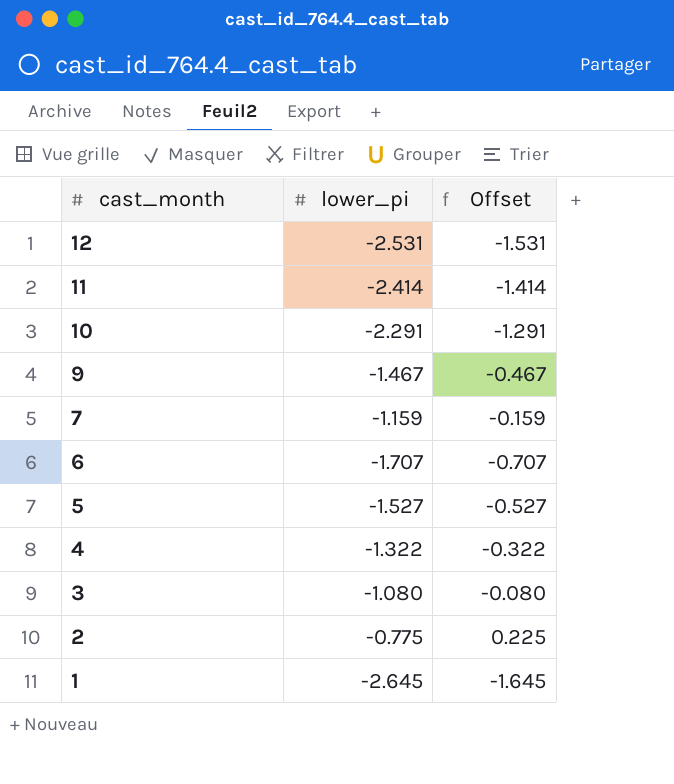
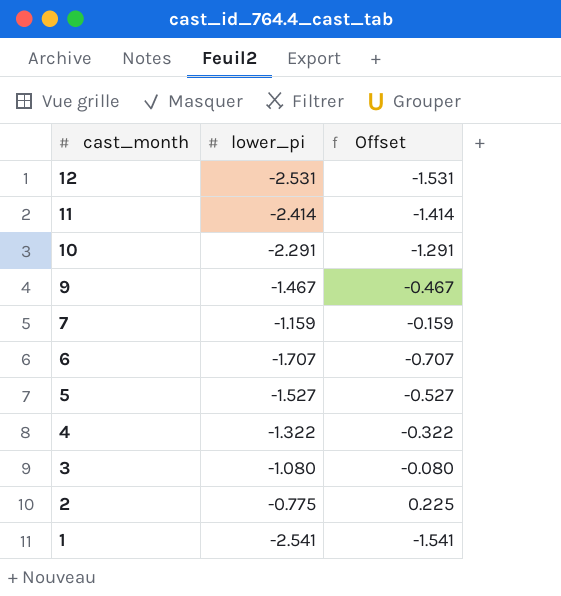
1 | lower_pi: -2.645 -> -2.541
1 | Offset: -1.645 -> -1.541

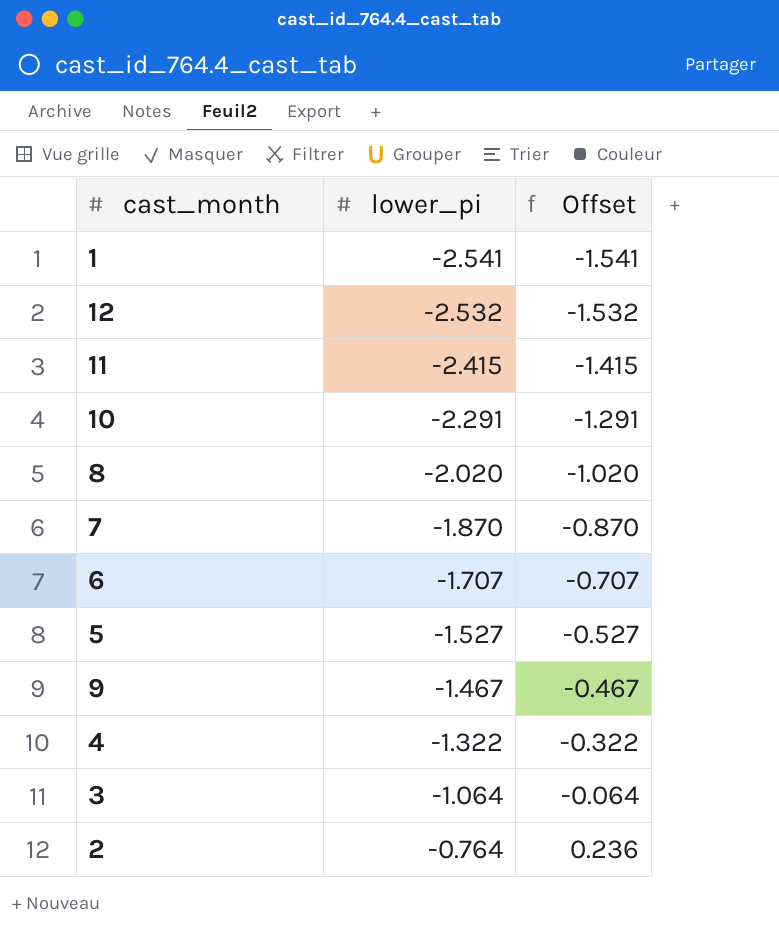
row order: cast_month descending -> lower_pi ascending
12 | lower_pi: -2.531 -> -2.532
12 | Offset: -1.531 -> -1.532
11 | lower_pi: -2.414 -> -2.415
11 | Offset: -1.414 -> -1.415
row 8: none -> -2.020 | -1.020
7 | lower_pi: -1.159 -> -1.870
7 | Offset: -0.159 -> -0.870
3 | lower_pi: -1.080 -> -1.064
3 | Offset: -0.080 -> -0.064
2 | lower_pi: -0.775 -> -0.764
2 | Offset: 0.225 -> 0.236

